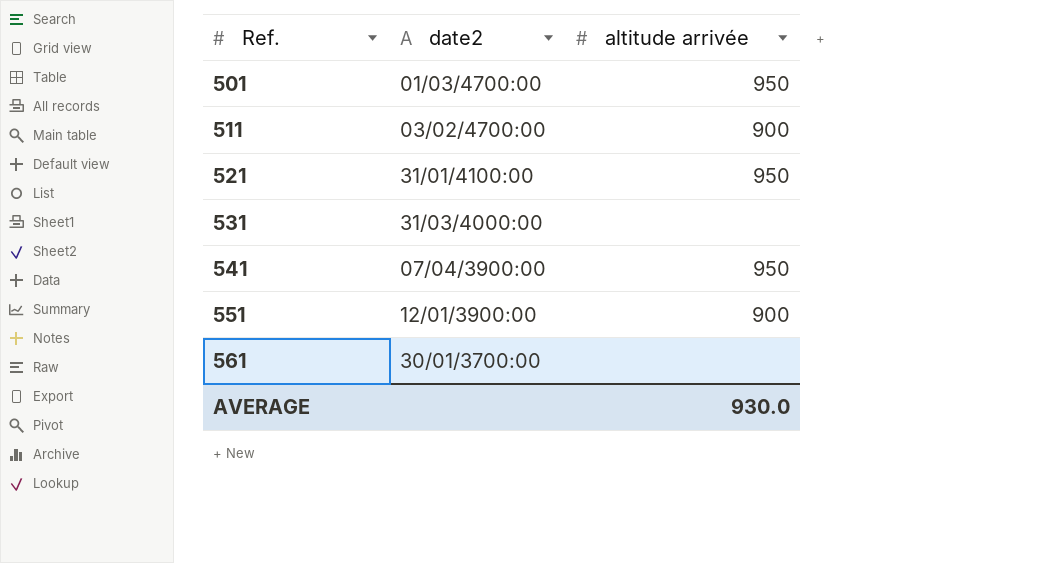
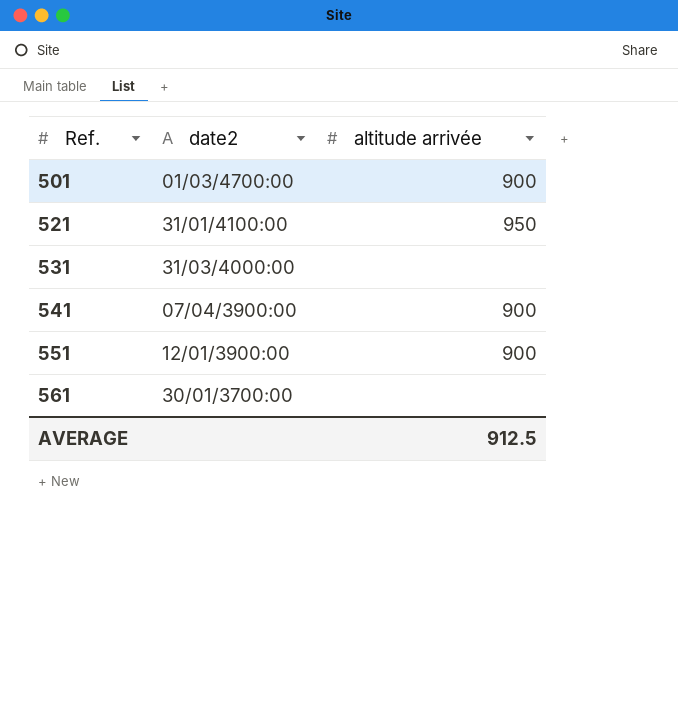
row 511: 03/02/4700:00 | 900 -> none
501 | altitude arrivée: 950 -> 900
541 | altitude arrivée: 950 -> 900
AVERAGE | altitude arrivée: 930.0 -> 912.5

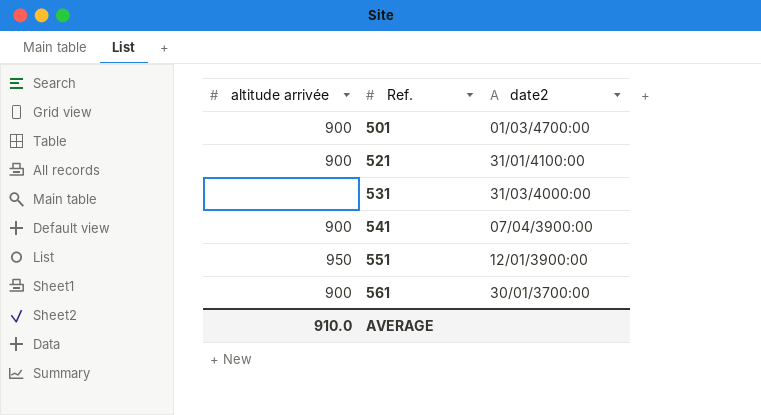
column altitude arrivée | position: 3 -> 1
521 | altitude arrivée: 950 -> 900
551 | altitude arrivée: 900 -> 950
561 | altitude arrivée: none -> 900
AVERAGE | altitude arrivée: 912.5 -> 910.0

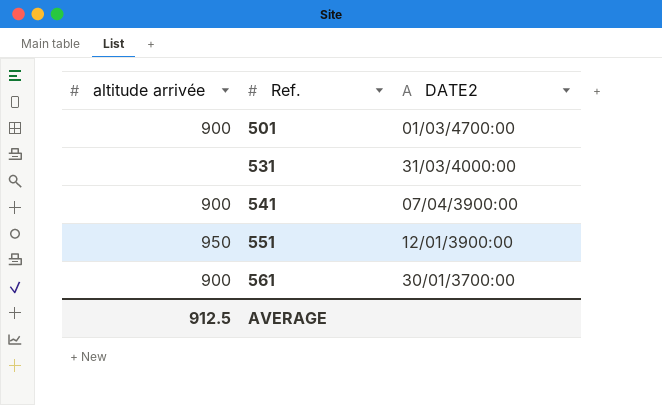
column name: date2 -> DATE2
row 521: 900 | 31/01/4100:00 -> none
AVERAGE | altitude arrivée: 910.0 -> 912.5

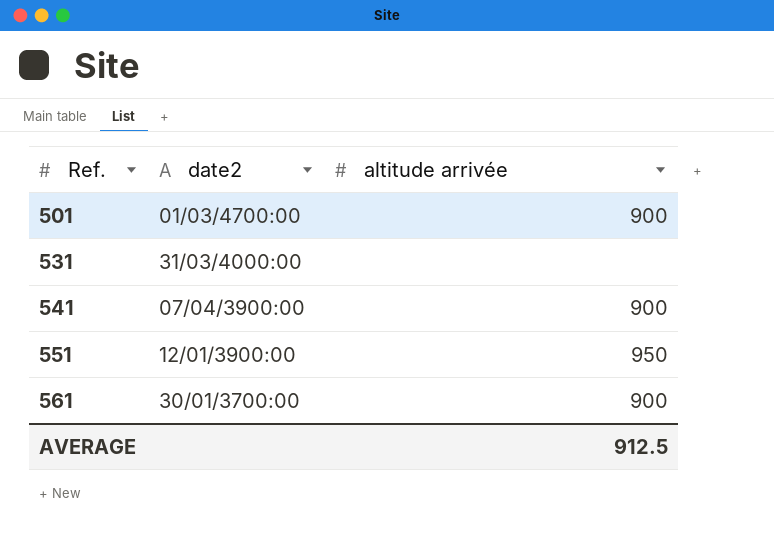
column name: DATE2 -> date2
column altitude arrivée | position: 1 -> 3

